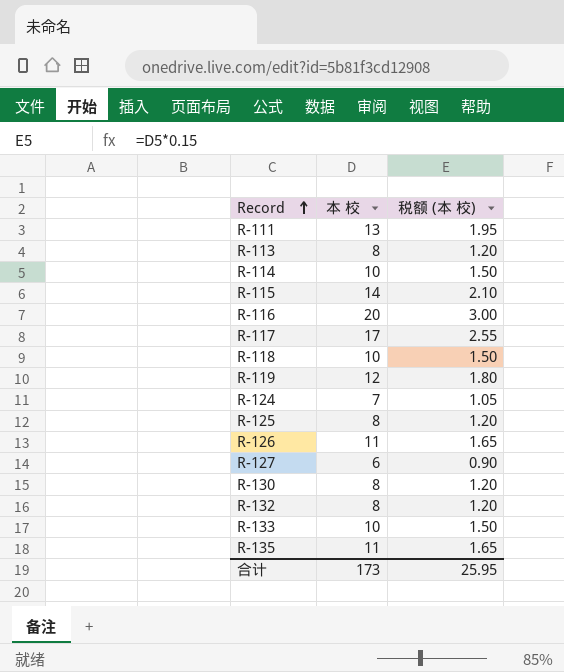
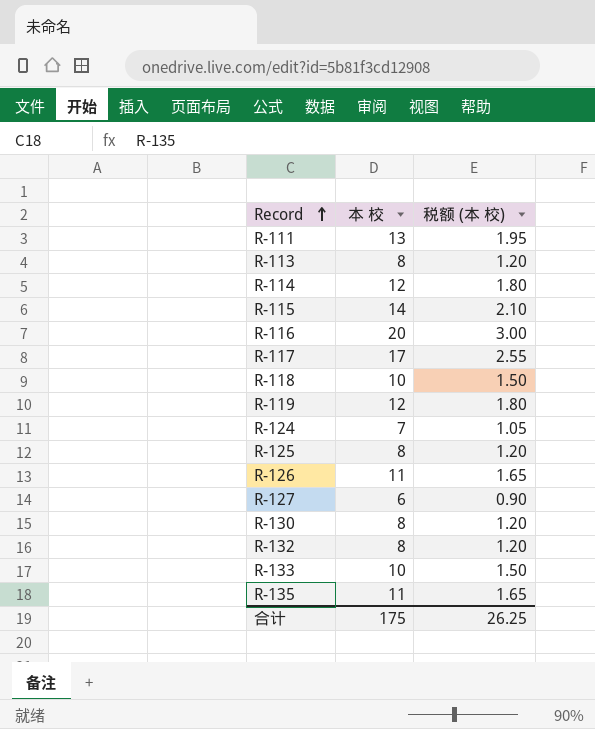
R-114 | 本 校: 10 -> 12
R-114 | 税额 (本 校): 1.50 -> 1.80
合计 | 本 校: 173 -> 175
合计 | 税额 (本 校): 25.95 -> 26.25

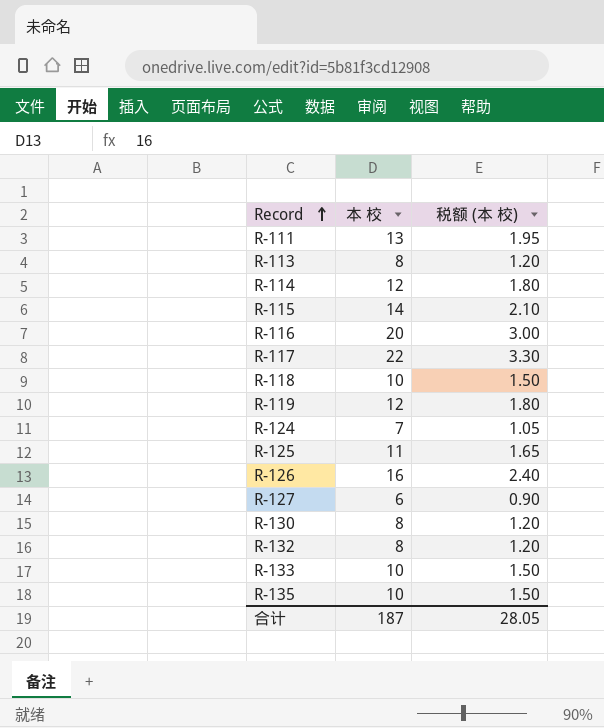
R-117 | 本 校: 17 -> 22
R-117 | 税额 (本 校): 2.55 -> 3.30
R-125 | 本 校: 8 -> 11
R-125 | 税额 (本 校): 1.20 -> 1.65
R-126 | 本 校: 11 -> 16
R-126 | 税额 (本 校): 1.65 -> 2.40
R-135 | 本 校: 11 -> 10
R-135 | 税额 (本 校): 1.65 -> 1.50
合计 | 本 校: 175 -> 187
合计 | 税额 (本 校): 26.25 -> 28.05

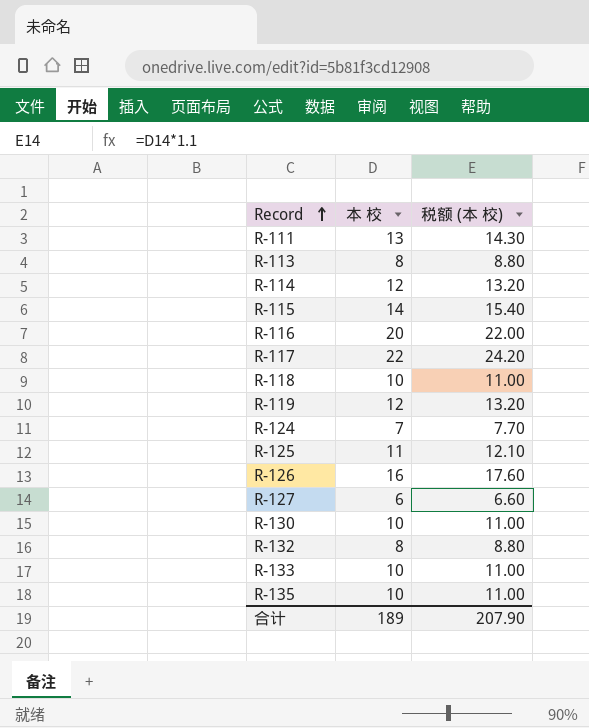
column 税额 (本 校) | formula: [本 校] * 0.15 -> [本 校] * 1.1
R-130 | 本 校: 8 -> 10
合计 | 本 校: 187 -> 189
合计 | 税额 (本 校): 28.05 -> 207.90

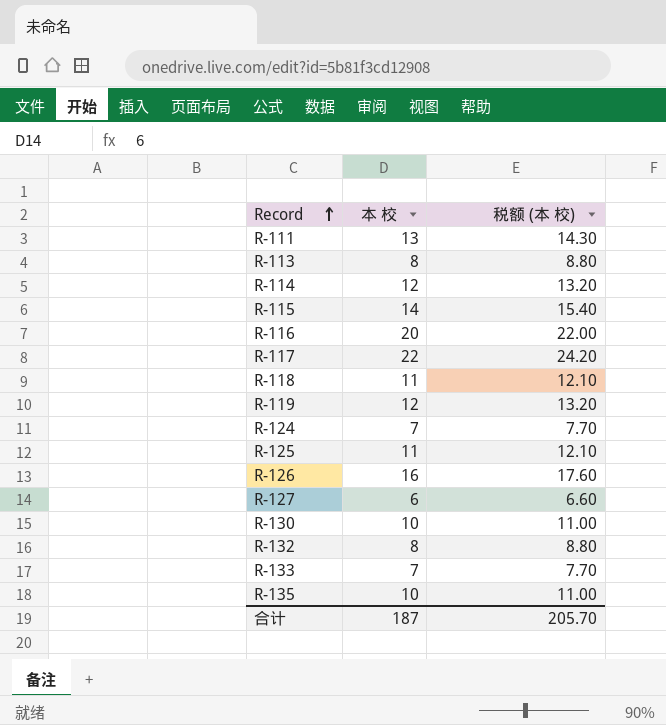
R-118 | 本 校: 10 -> 11
R-118 | 税额 (本 校): 11.00 -> 12.10
R-133 | 本 校: 10 -> 7
R-133 | 税额 (本 校): 11.00 -> 7.70
合计 | 本 校: 189 -> 187
合计 | 税额 (本 校): 207.90 -> 205.70

